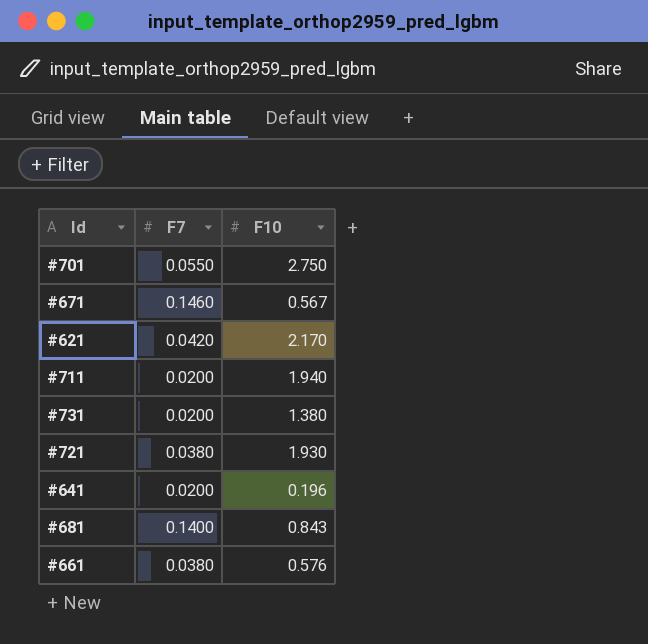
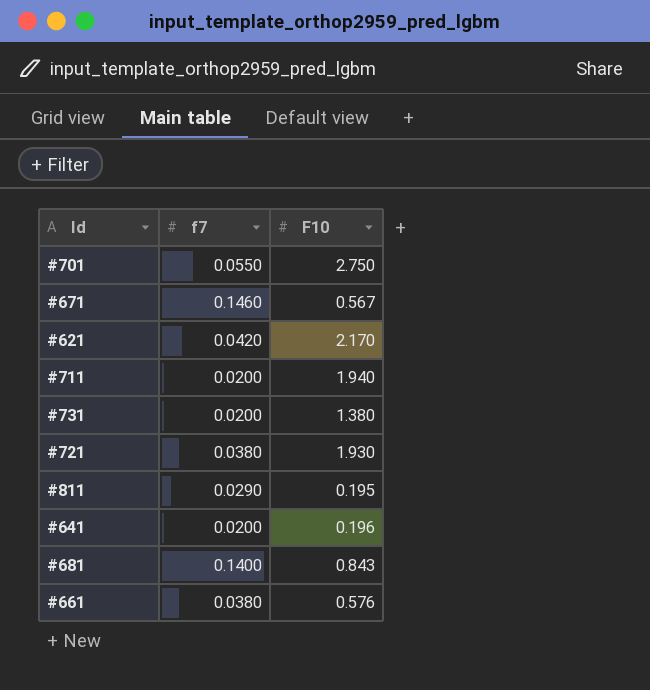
column name: F7 -> f7
row #811: none -> 0.0290 | 0.195

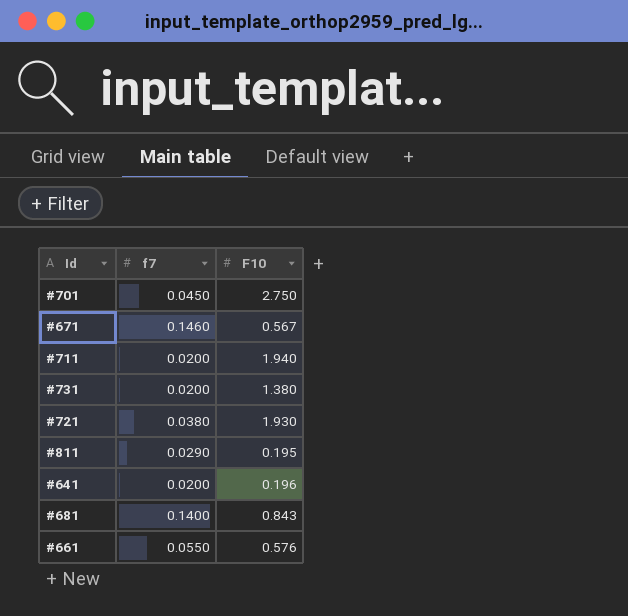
row #621: 0.0420 | 2.170 -> none
#701 | f7: 0.0550 -> 0.0450
#661 | f7: 0.0380 -> 0.0550

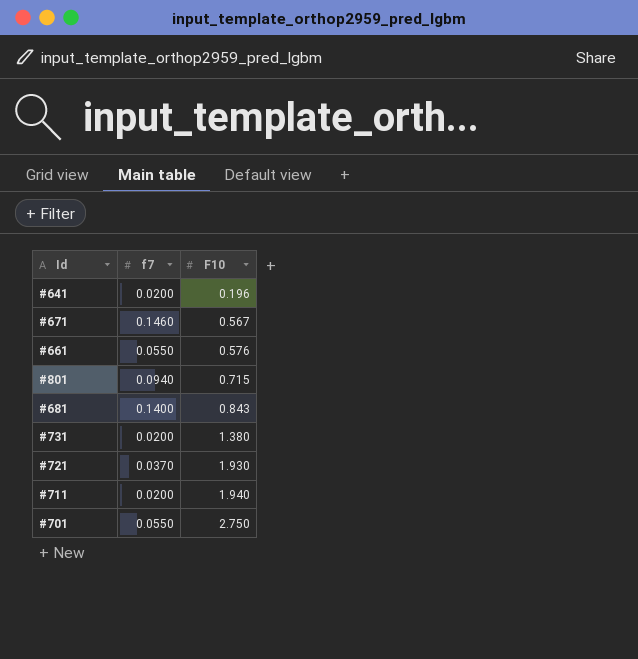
row order: none -> F10 ascending
row #811: 0.0290 | 0.195 -> none
row #801: none -> 0.0940 | 0.715
#721 | f7: 0.0380 -> 0.0370
#701 | f7: 0.0450 -> 0.0550

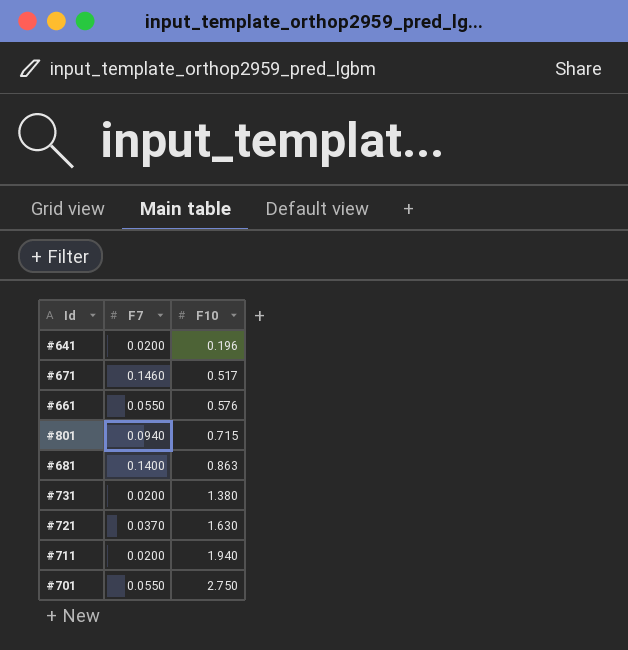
column name: f7 -> F7
#671 | F10: 0.567 -> 0.517
#681 | F10: 0.843 -> 0.863
#721 | F10: 1.930 -> 1.630

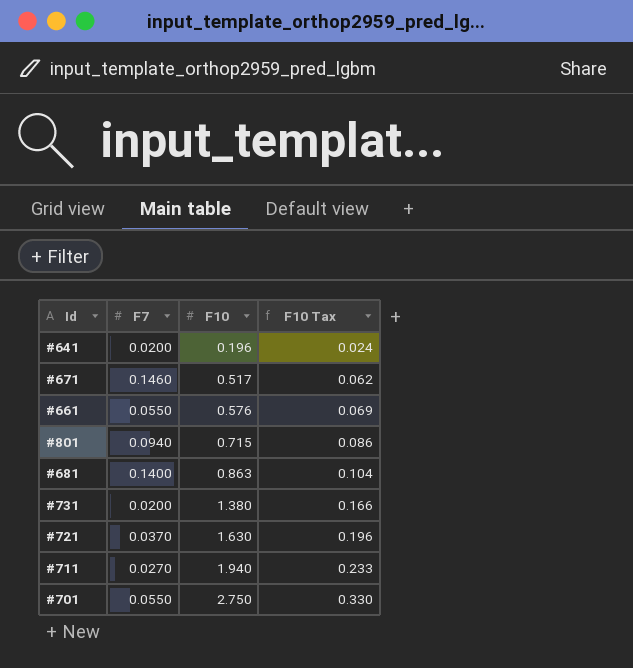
column F10 Tax | formula: none -> [F10] * 0.12
#711 | F7: 0.0200 -> 0.0270

